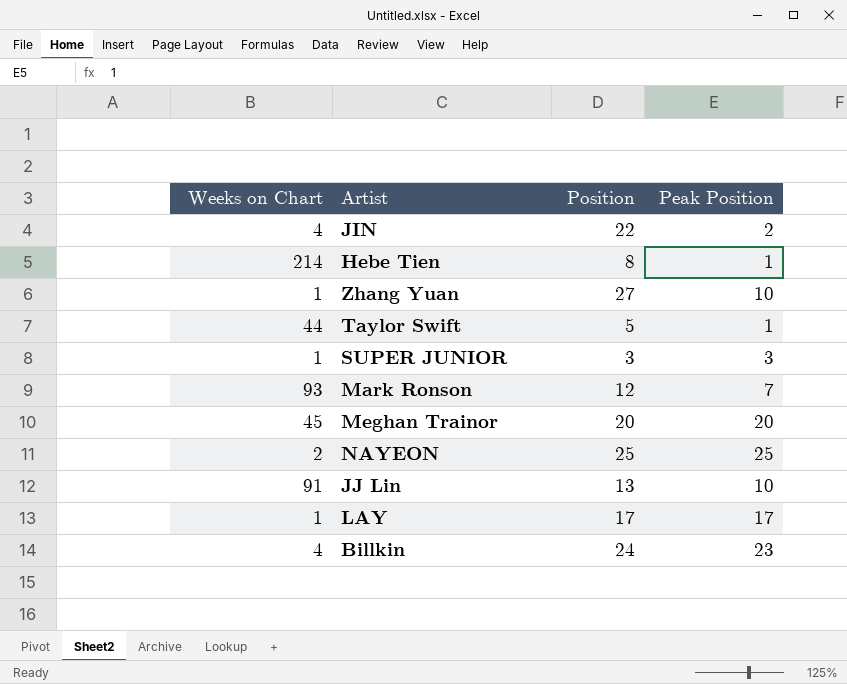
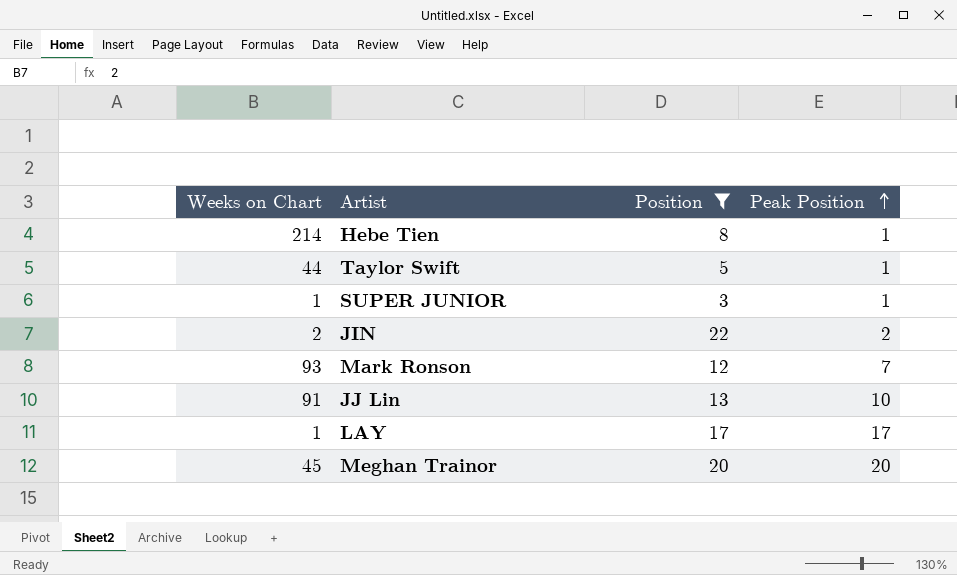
filter: none -> Position <= 22
row order: none -> Peak Position ascending
SUPER JUNIOR | Peak Position: 3 -> 1
JIN | Weeks on Chart: 4 -> 2

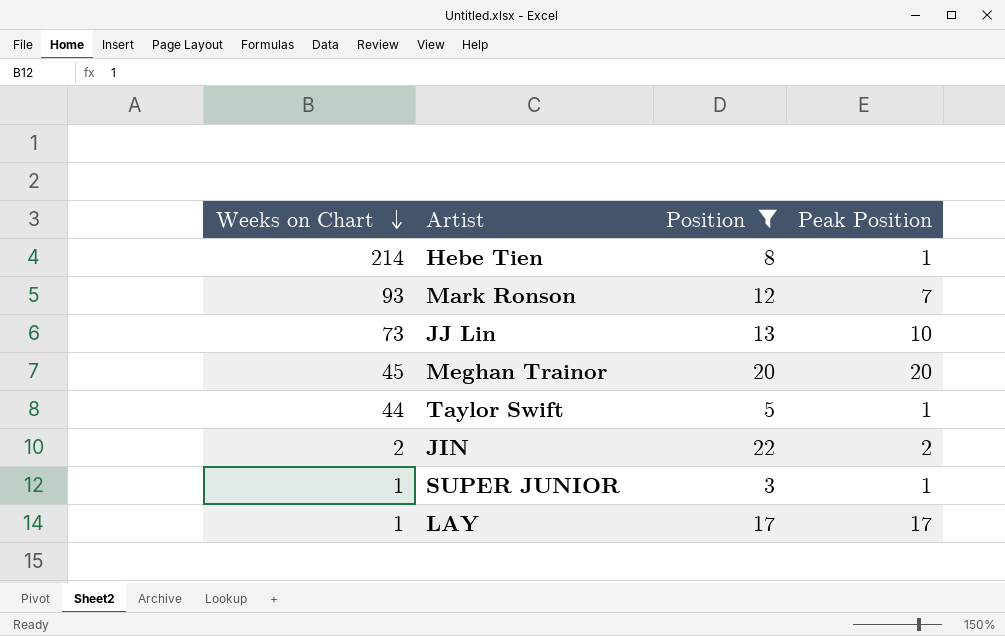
row order: Peak Position ascending -> Weeks on Chart descending
JJ Lin | Weeks on Chart: 91 -> 73

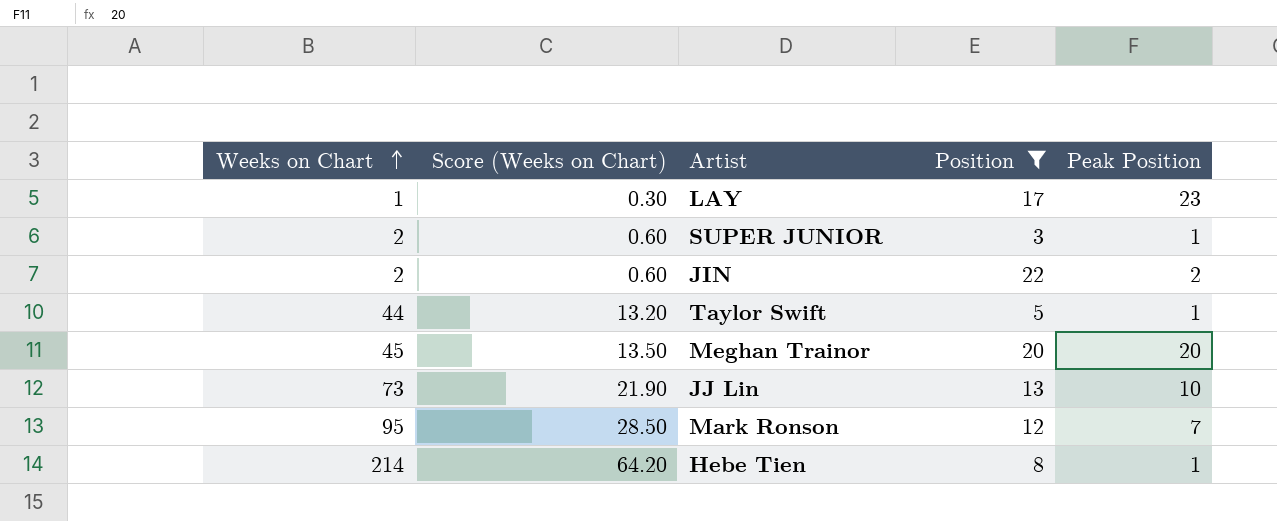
row order: Weeks on Chart descending -> Weeks on Chart ascending
column Score (Weeks on Chart) | formula: none -> [Weeks on Chart] * 0.3
LAY | Peak Position: 17 -> 23
SUPER JUNIOR | Weeks on Chart: 1 -> 2
Mark Ronson | Weeks on Chart: 93 -> 95

